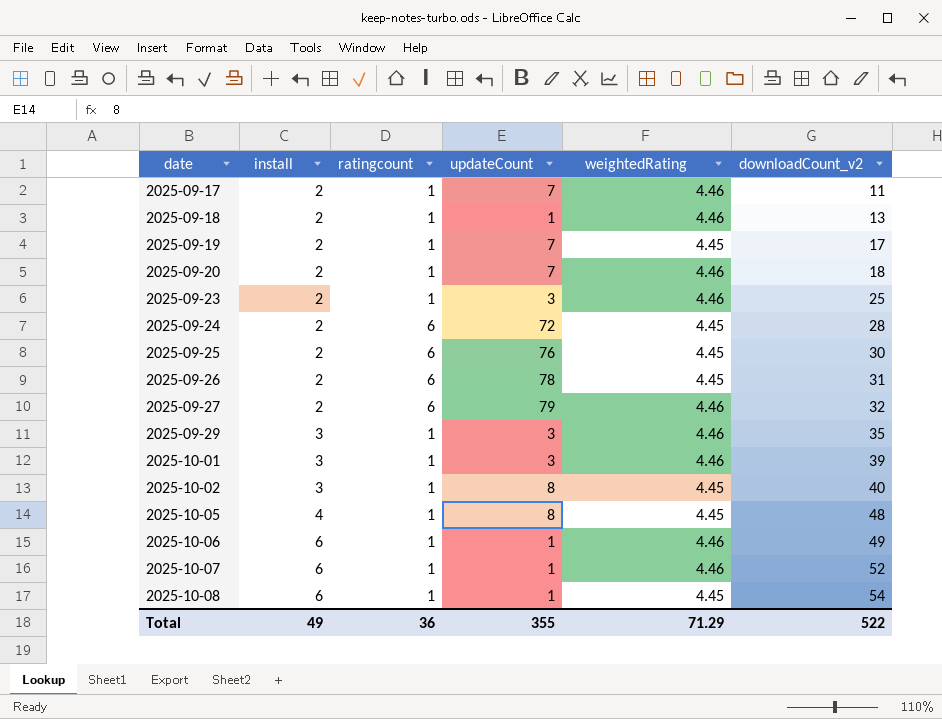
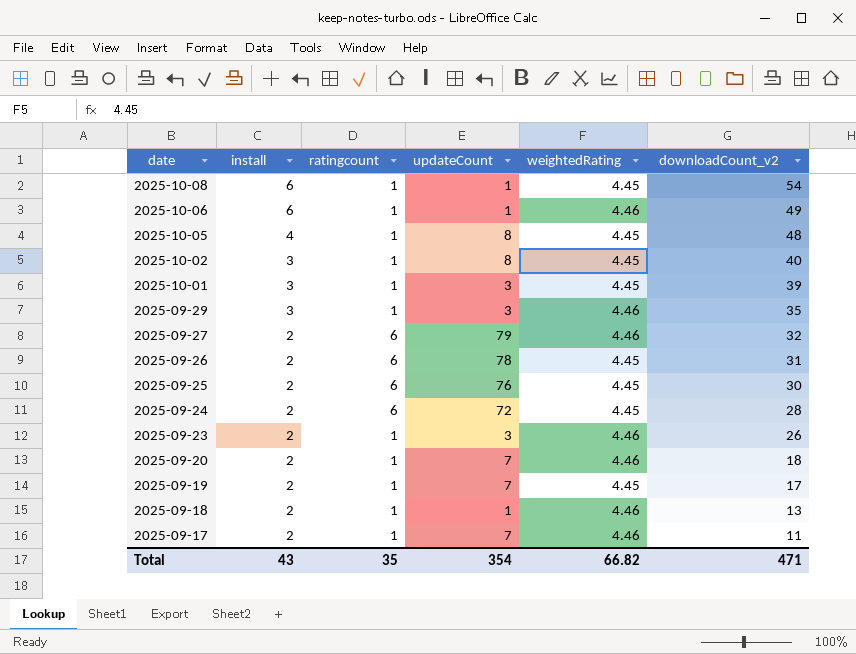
row order: date ascending -> date descending
row 2025-10-07: 6 | 1 | 1 | 4.46 | 52 -> none
2025-10-01 | weightedRating: 4.46 -> 4.45
2025-09-23 | downloadCount_v2: 25 -> 26
Total | install: 49 -> 43
Total | ratingcount: 36 -> 35
Total | updateCount: 355 -> 354
Total | weightedRating: 71.29 -> 66.82
Total | downloadCount_v2: 522 -> 471

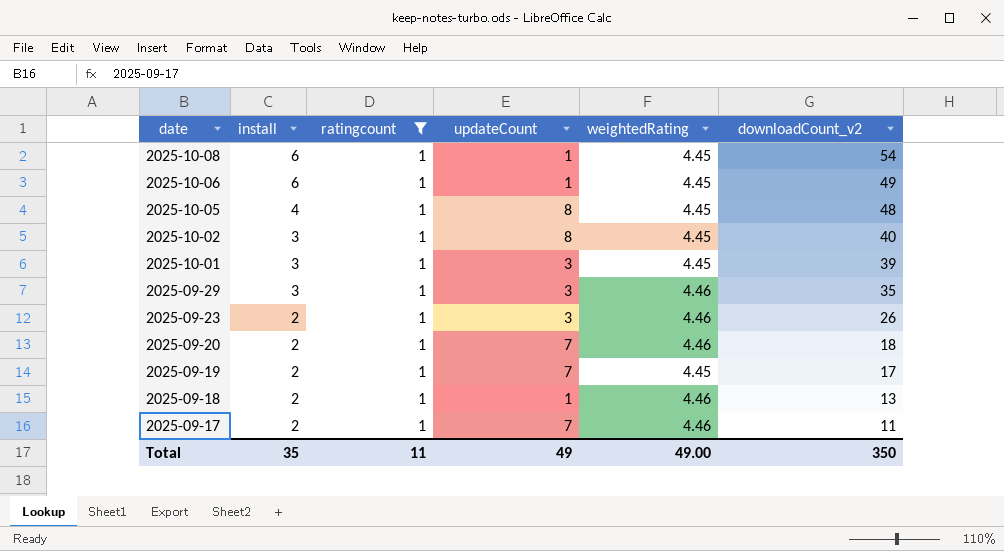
filter: none -> ratingcount = 1
2025-10-06 | weightedRating: 4.46 -> 4.45
Total | install: 43 -> 35
Total | ratingcount: 35 -> 11
Total | updateCount: 354 -> 49
Total | weightedRating: 66.82 -> 49.00
Total | downloadCount_v2: 471 -> 350

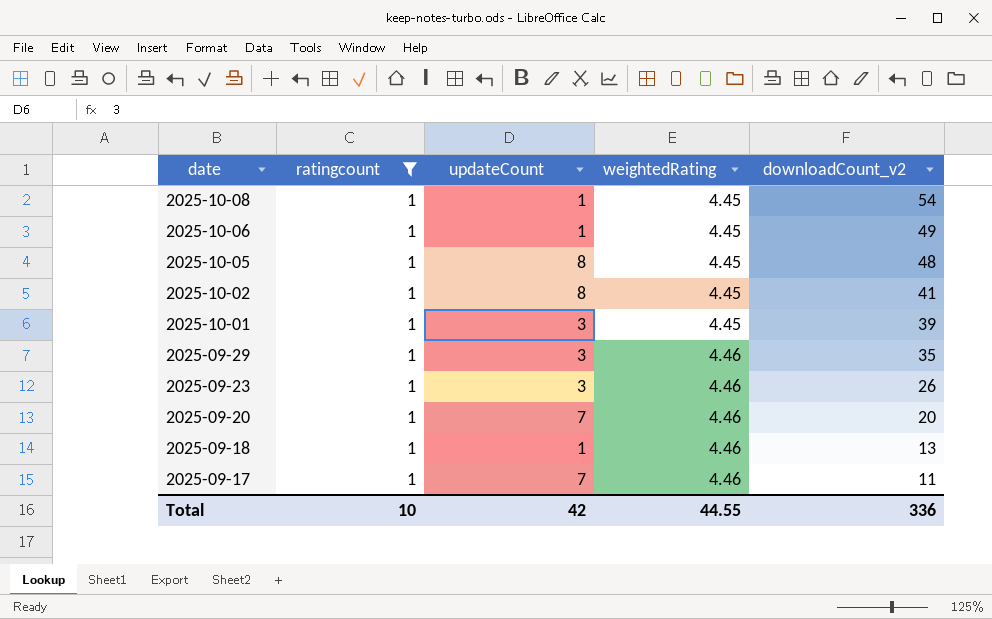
column install | position: 2 -> none
row 2025-09-19: 2 | 1 | 7 | 4.45 | 17 -> none
2025-10-02 | downloadCount_v2: 40 -> 41
2025-09-20 | downloadCount_v2: 18 -> 20
Total | ratingcount: 11 -> 10
Total | updateCount: 49 -> 42
Total | weightedRating: 49.00 -> 44.55
Total | downloadCount_v2: 350 -> 336

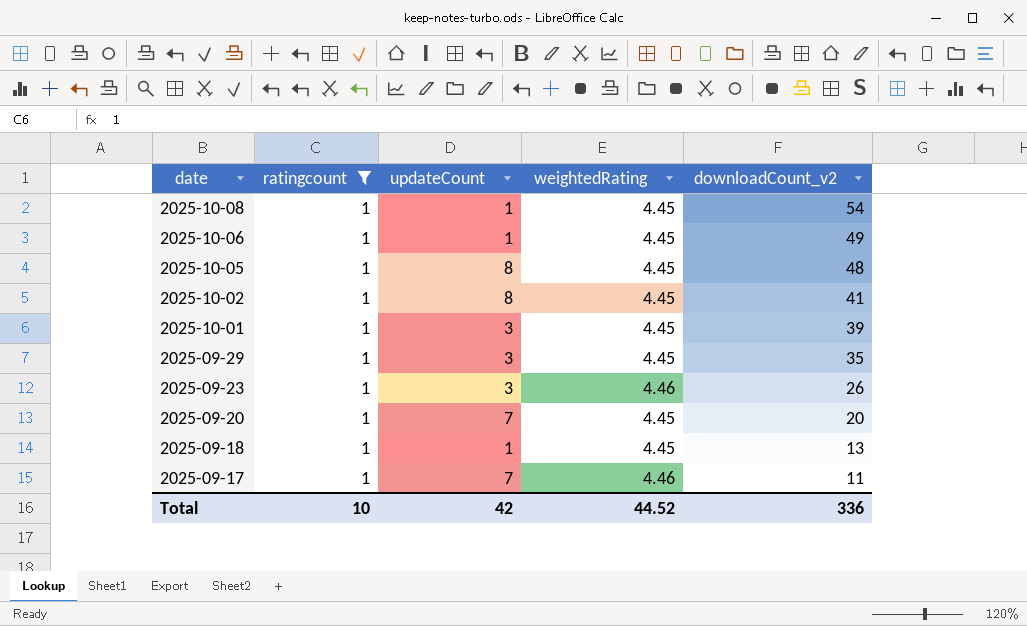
2025-09-29 | weightedRating: 4.46 -> 4.45
2025-09-20 | weightedRating: 4.46 -> 4.45
2025-09-18 | weightedRating: 4.46 -> 4.45
Total | weightedRating: 44.55 -> 44.52

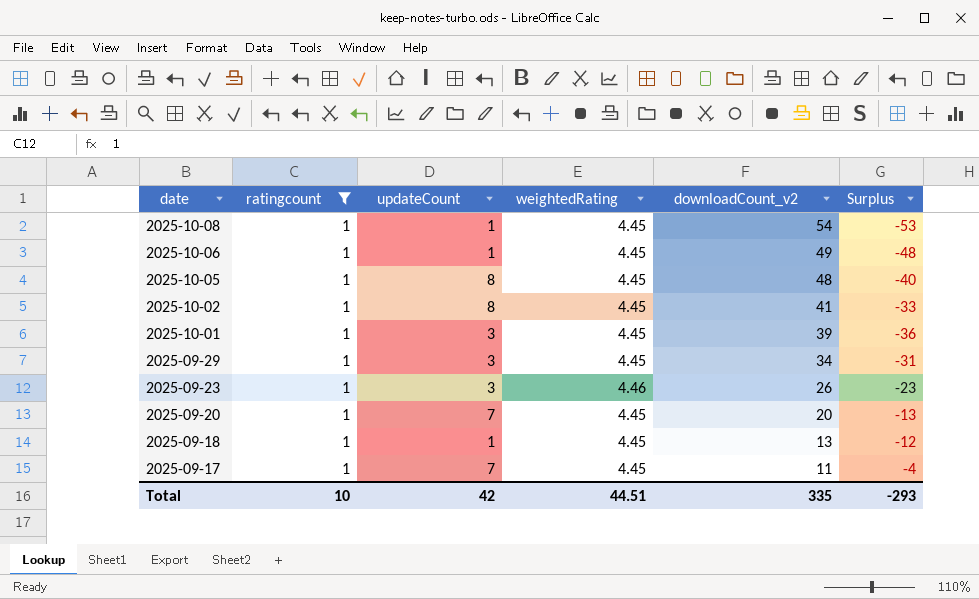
column Surplus | formula: none -> [updateCount] - [downloadCount_v2]
2025-09-29 | downloadCount_v2: 35 -> 34
2025-09-17 | weightedRating: 4.46 -> 4.45
Total | weightedRating: 44.52 -> 44.51
Total | downloadCount_v2: 336 -> 335

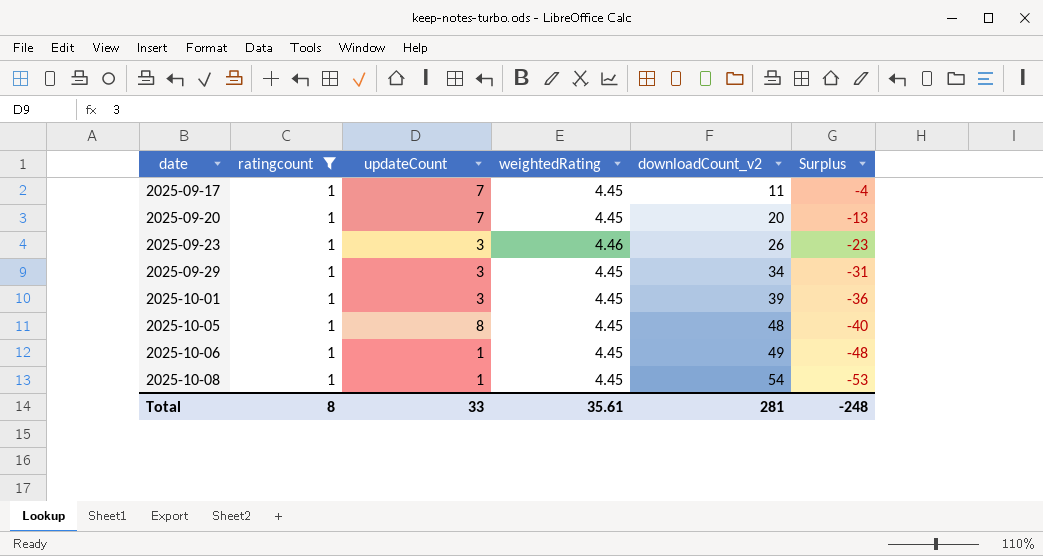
row order: date descending -> date ascending
row 2025-10-02: 1 | 8 | 4.45 | 41 | -33 -> none
row 2025-09-18: 1 | 1 | 4.45 | 13 | -12 -> none
Total | ratingcount: 10 -> 8
Total | updateCount: 42 -> 33
Total | weightedRating: 44.51 -> 35.61
Total | downloadCount_v2: 335 -> 281
Total | Surplus: -293 -> -248

